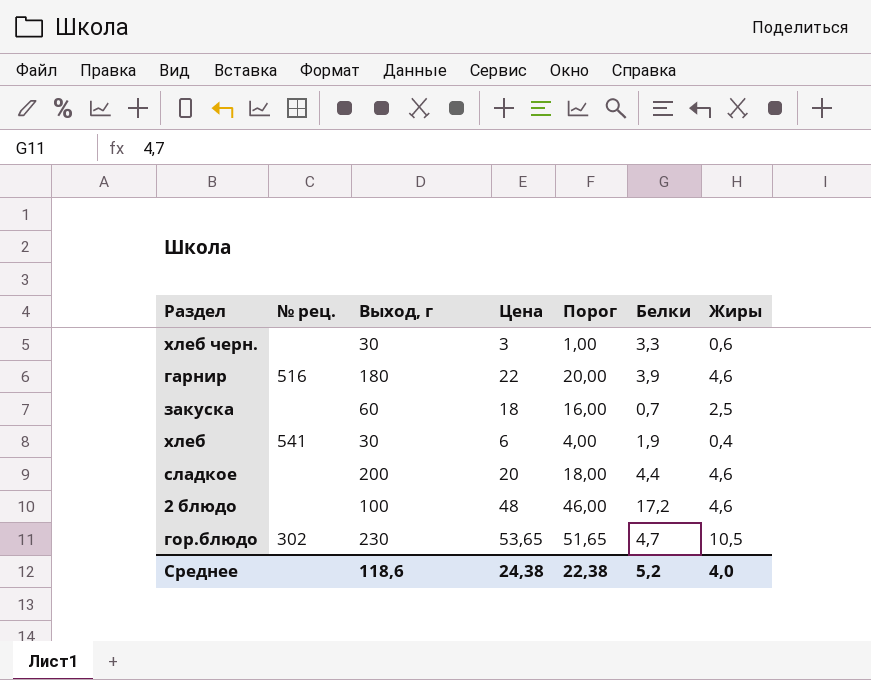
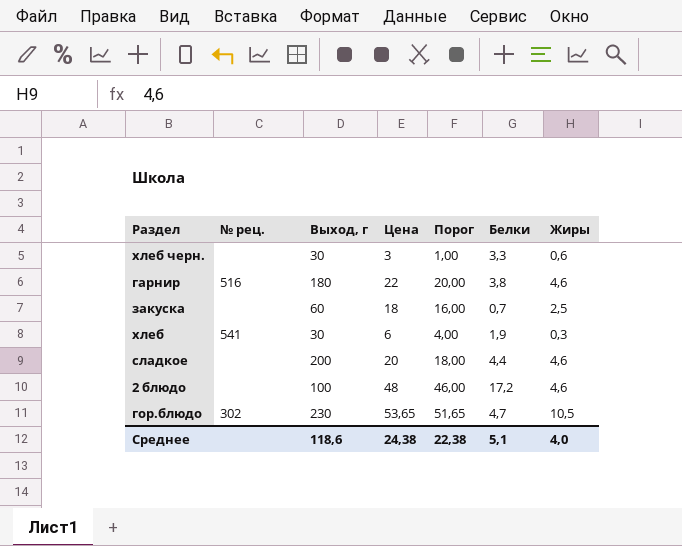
гарнир | Белки: 3,9 -> 3,8
хлеб | Жиры: 0,4 -> 0,3
Среднее | Белки: 5,2 -> 5,1

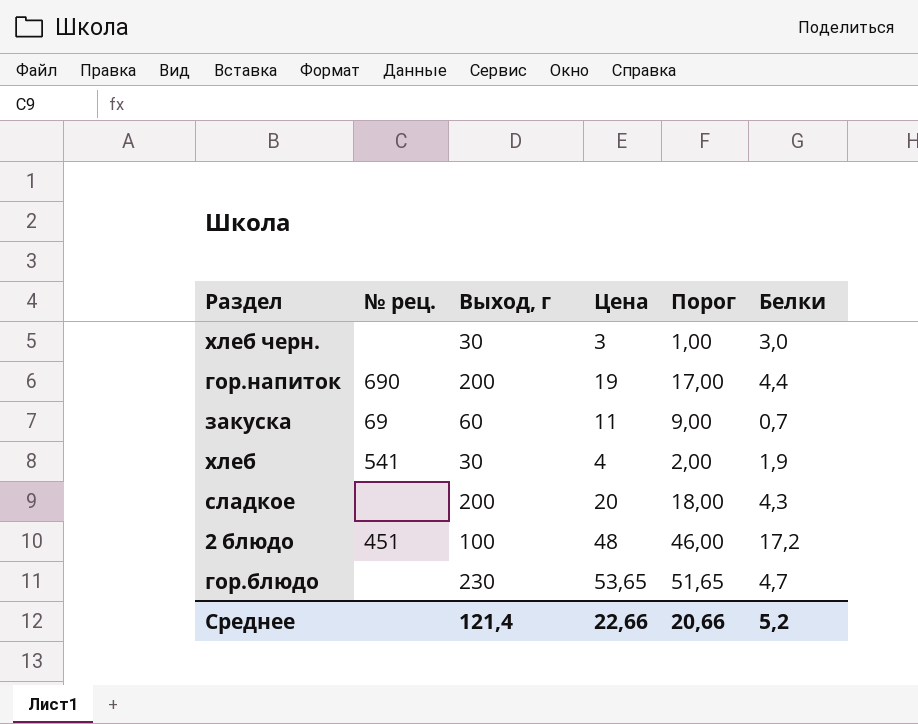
column Жиры | position: 7 -> none
row гарнир: 516 | 180 | 22 | 20,00 | 3,8 | 4,6 -> none
хлеб черн. | Белки: 3,3 -> 3,0
row гор.напиток: none -> 690 | 200 | 19 | 17,00 | 4,4
закуска | № рец.: none -> 69
закуска | Цена: 18 -> 11
закуска | Порог: 16,00 -> 9,00
хлеб | Цена: 6 -> 4
хлеб | Порог: 4,00 -> 2,00
сладкое | Белки: 4,4 -> 4,3
2 блюдо | № рец.: none -> 451
гор.блюдо | № рец.: 302 -> none
Среднее | Выход, г: 118,6 -> 121,4
Среднее | Цена: 24,38 -> 22,66
Среднее | Порог: 22,38 -> 20,66
Среднее | Белки: 5,1 -> 5,2

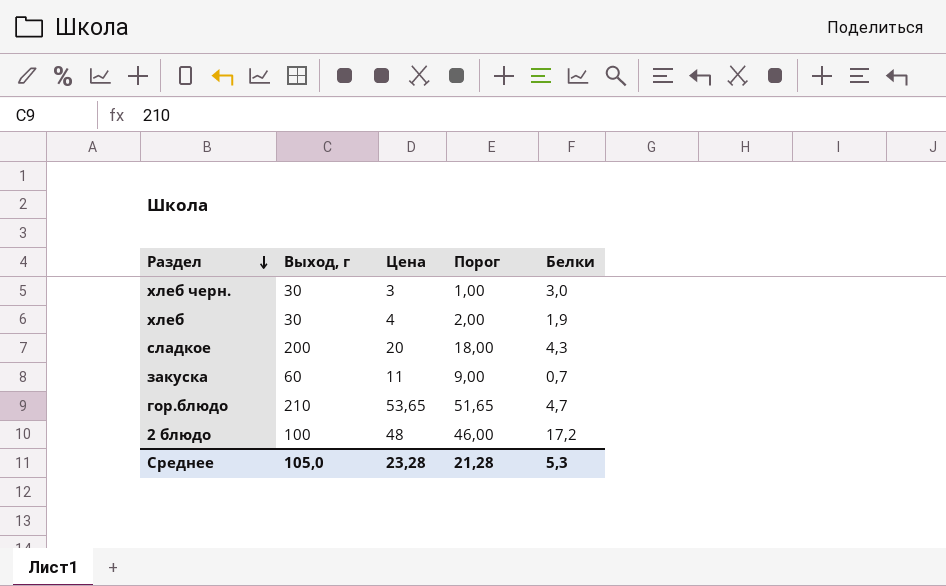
row order: none -> Раздел descending
column № рец. | position: 2 -> none
row гор.напиток: 690 | 200 | 19 | 17,00 | 4,4 -> none
гор.блюдо | Выход, г: 230 -> 210
Среднее | Выход, г: 121,4 -> 105,0
Среднее | Цена: 22,66 -> 23,28
Среднее | Порог: 20,66 -> 21,28
Среднее | Белки: 5,2 -> 5,3

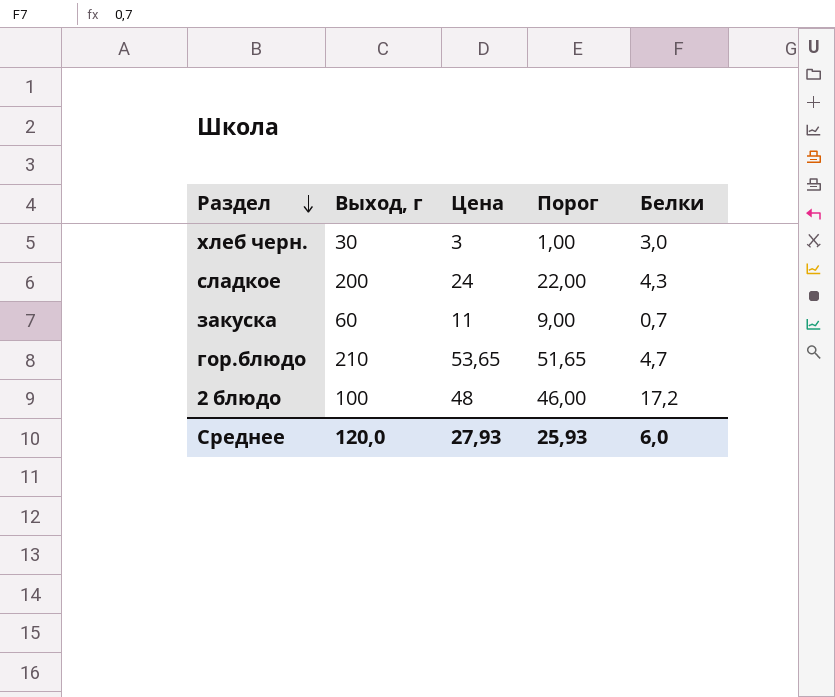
row хлеб: 30 | 4 | 2,00 | 1,9 -> none
сладкое | Цена: 20 -> 24
сладкое | Порог: 18,00 -> 22,00
Среднее | Выход, г: 105,0 -> 120,0
Среднее | Цена: 23,28 -> 27,93
Среднее | Порог: 21,28 -> 25,93
Среднее | Белки: 5,3 -> 6,0

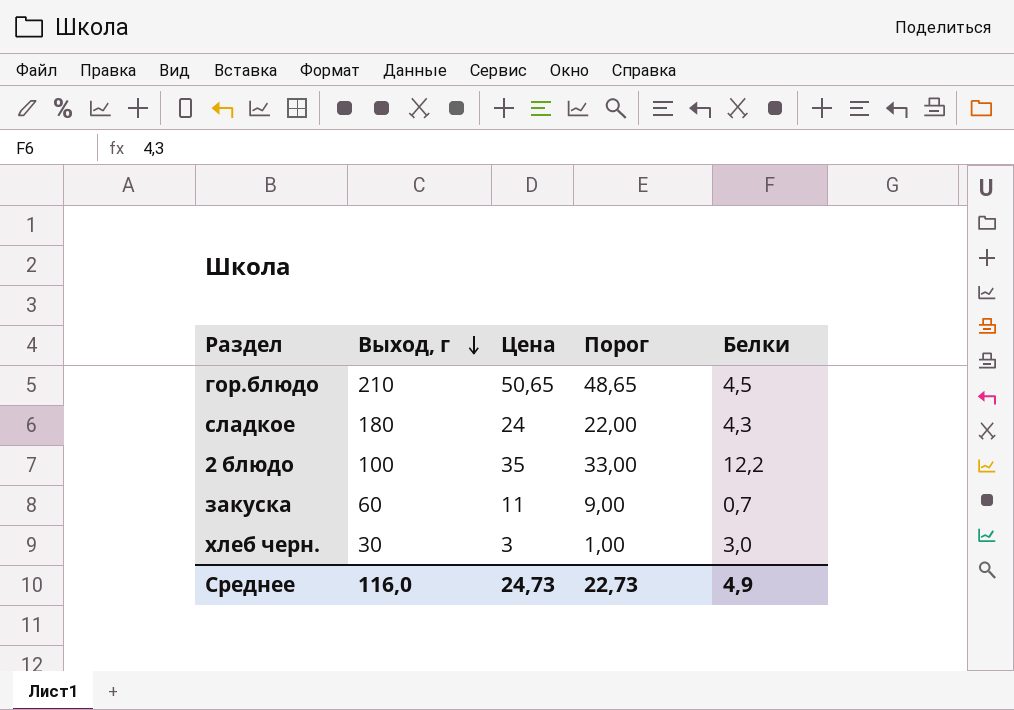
row order: Раздел descending -> Выход, г descending
гор.блюдо | Цена: 53,65 -> 50,65
гор.блюдо | Порог: 51,65 -> 48,65
гор.блюдо | Белки: 4,7 -> 4,5
сладкое | Выход, г: 200 -> 180
2 блюдо | Цена: 48 -> 35
2 блюдо | Порог: 46,00 -> 33,00
2 блюдо | Белки: 17,2 -> 12,2
Среднее | Выход, г: 120,0 -> 116,0
Среднее | Цена: 27,93 -> 24,73
Среднее | Порог: 25,93 -> 22,73
Среднее | Белки: 6,0 -> 4,9

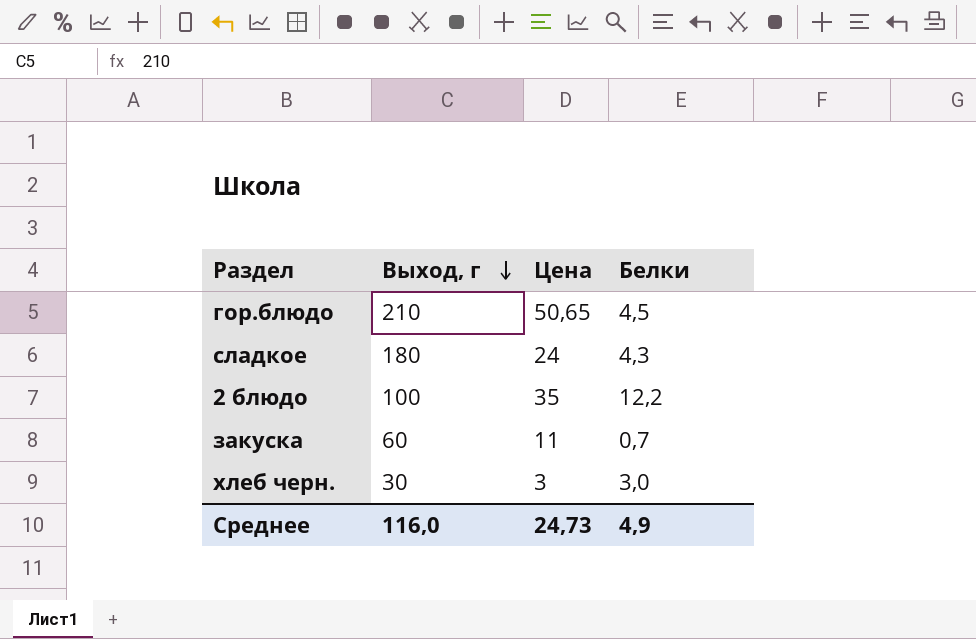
column Порог | formula: [Цена] - 2 -> none

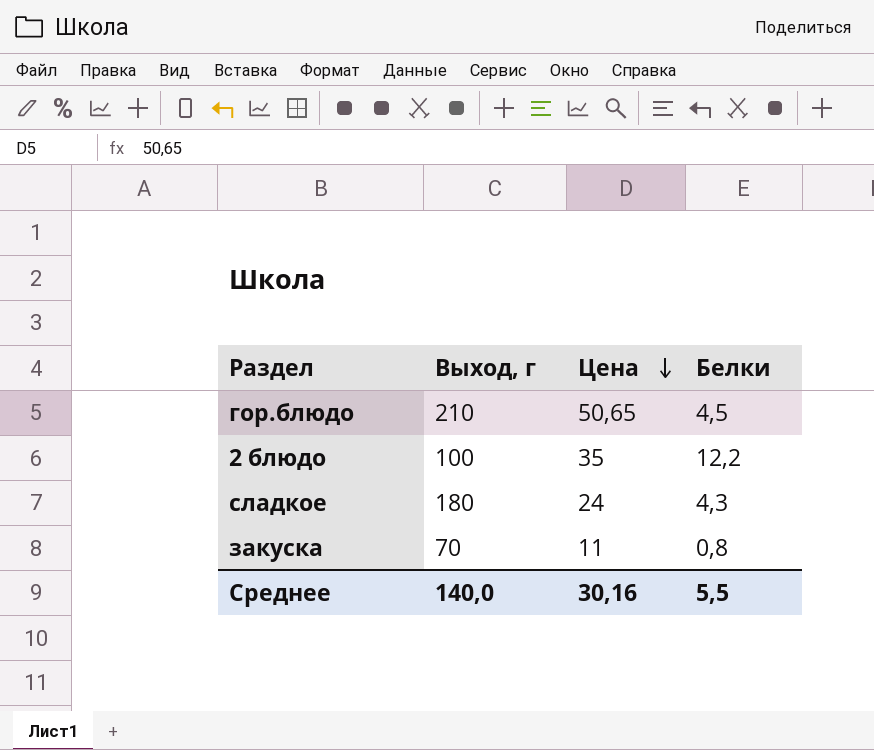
row order: Выход, г descending -> Цена descending
row хлеб черн.: 30 | 3 | 3,0 -> none
закуска | Выход, г: 60 -> 70
закуска | Белки: 0,7 -> 0,8
Среднее | Выход, г: 116,0 -> 140,0
Среднее | Цена: 24,73 -> 30,16
Среднее | Белки: 4,9 -> 5,5

